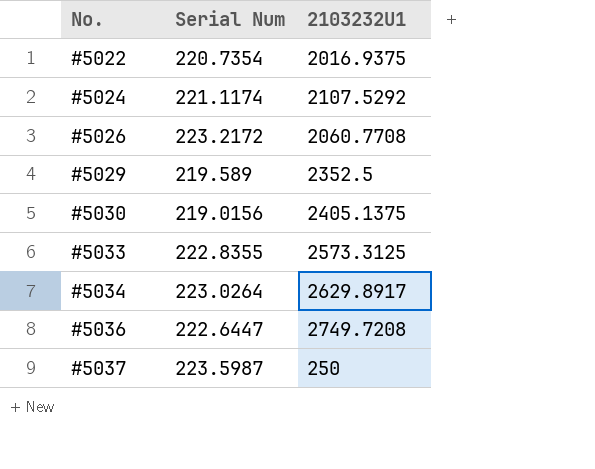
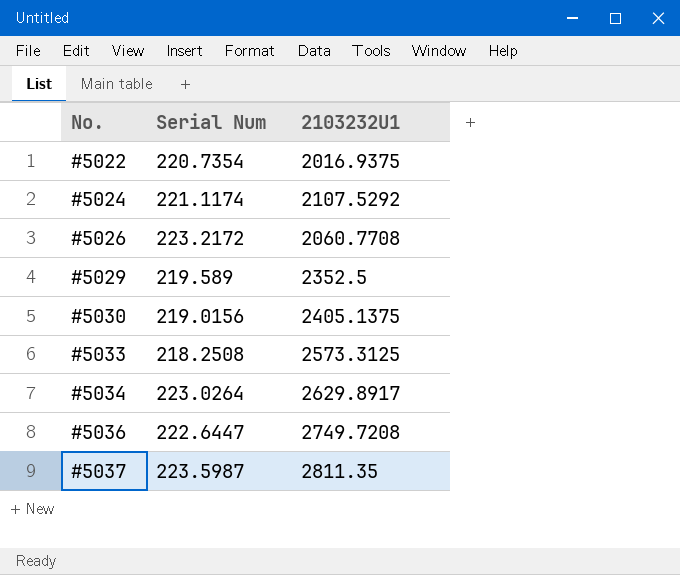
#5033 | Serial Num: 222.8355 -> 218.2508
#5037 | 2103232U1: 250 -> 2811.35

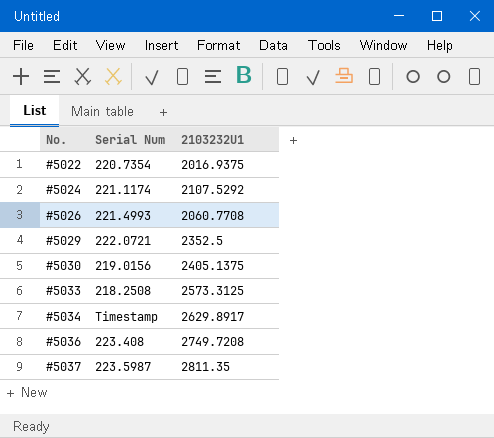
#5026 | Serial Num: 223.2172 -> 221.4993
#5029 | Serial Num: 219.589 -> 222.0721
#5034 | Serial Num: 223.0264 -> Timestamp
#5036 | Serial Num: 222.6447 -> 223.408

